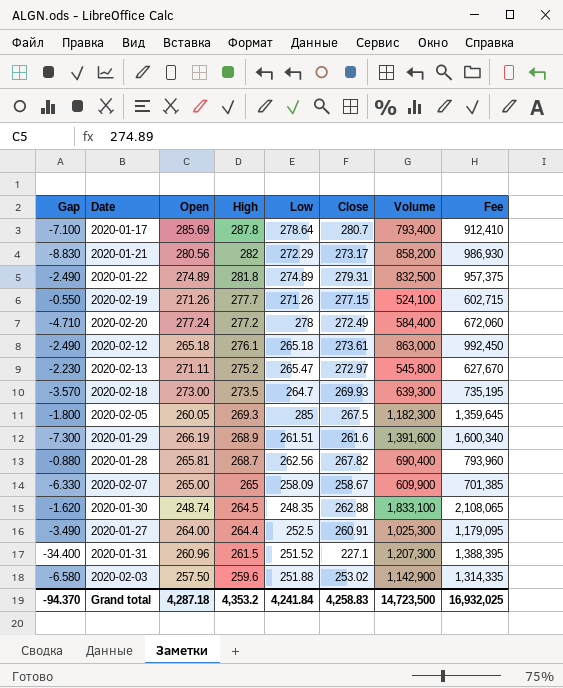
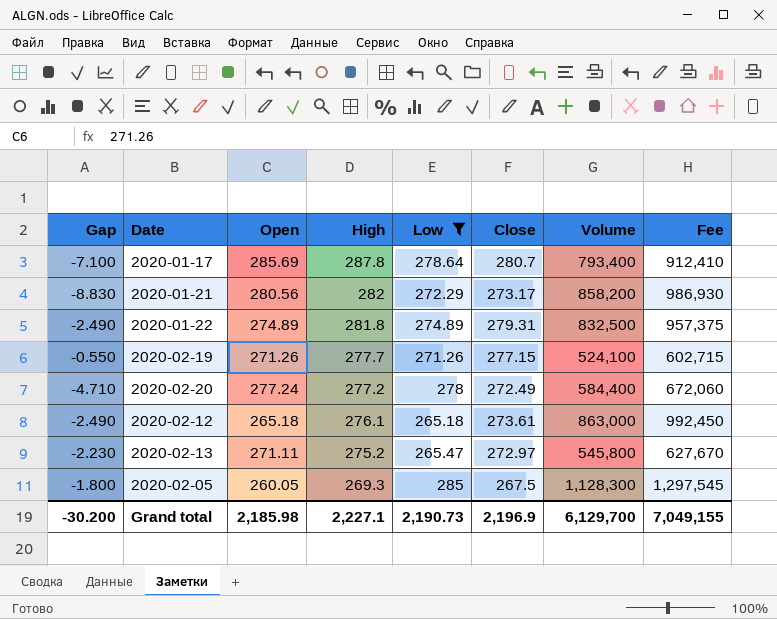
filter: none -> Low >= 265.18
2020-02-05 | Volume: 1,182,300 -> 1,128,300
2020-02-05 | Fee: 1,359,645 -> 1,297,545
Grand total | Gap: -94.370 -> -30.200
Grand total | Open: 4,287.18 -> 2,185.98
Grand total | High: 4,353.2 -> 2,227.1
Grand total | Low: 4,241.84 -> 2,190.73
Grand total | Close: 4,258.83 -> 2,196.9
Grand total | Volume: 14,723,500 -> 6,129,700
Grand total | Fee: 16,932,025 -> 7,049,155

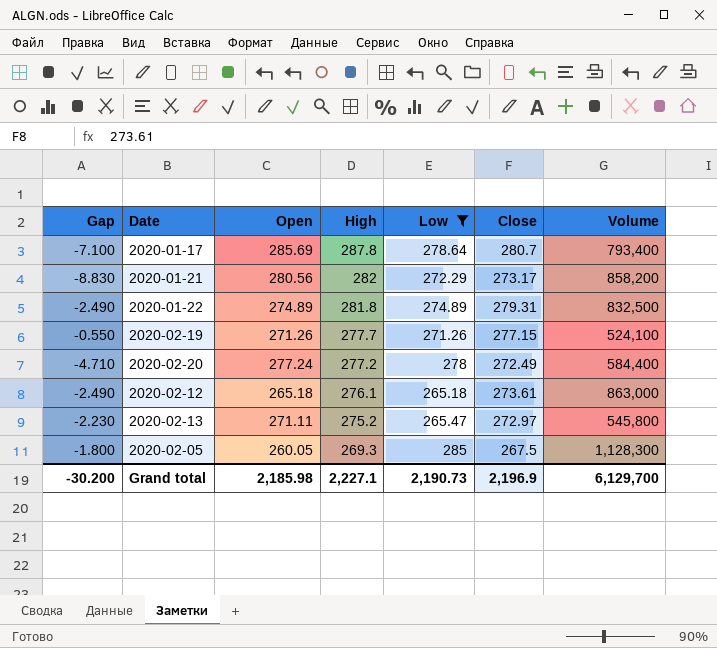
column Fee | formula: [Volume] * 1.15 -> none

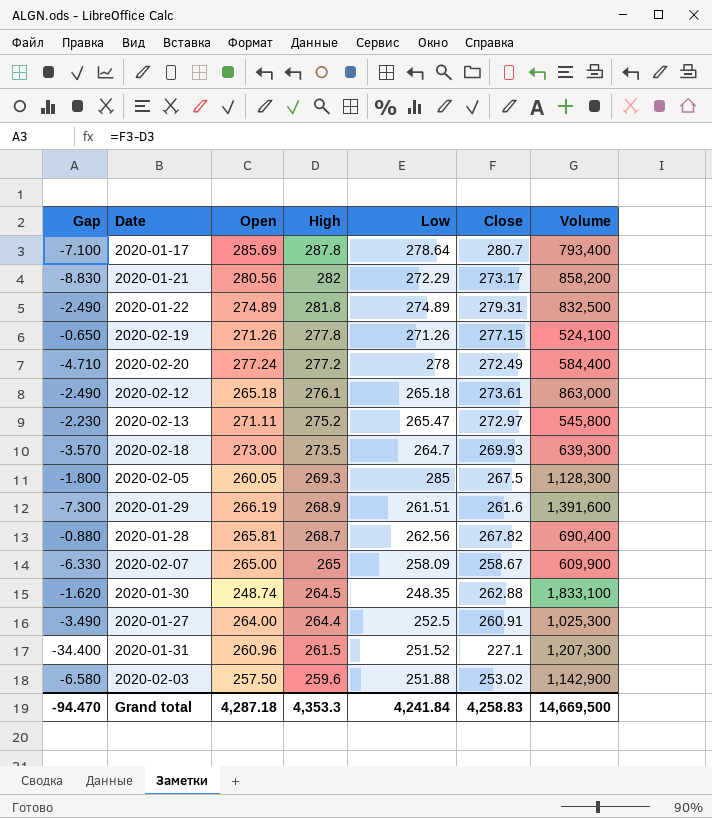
filter: Low >= 265.18 -> none
2020-02-19 | Gap: -0.550 -> -0.650
2020-02-19 | High: 277.7 -> 277.8
Grand total | Gap: -30.200 -> -94.470
Grand total | Open: 2,185.98 -> 4,287.18
Grand total | High: 2,227.1 -> 4,353.3
Grand total | Low: 2,190.73 -> 4,241.84
Grand total | Close: 2,196.9 -> 4,258.83
Grand total | Volume: 6,129,700 -> 14,669,500

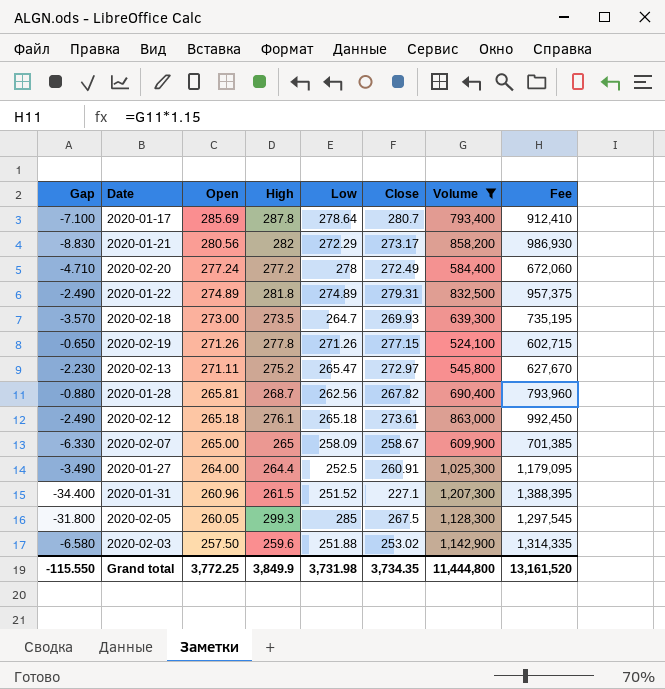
filter: none -> Volume <= 1,207,300
row order: High descending -> Open descending
column Fee | formula: none -> [Volume] * 1.15
2020-02-05 | Gap: -1.800 -> -31.800
2020-02-05 | High: 269.3 -> 299.3
Grand total | Gap: -94.470 -> -115.550
Grand total | Open: 4,287.18 -> 3,772.25
Grand total | High: 4,353.3 -> 3,849.9
Grand total | Low: 4,241.84 -> 3,731.98
Grand total | Close: 4,258.83 -> 3,734.35
Grand total | Volume: 14,669,500 -> 11,444,800

